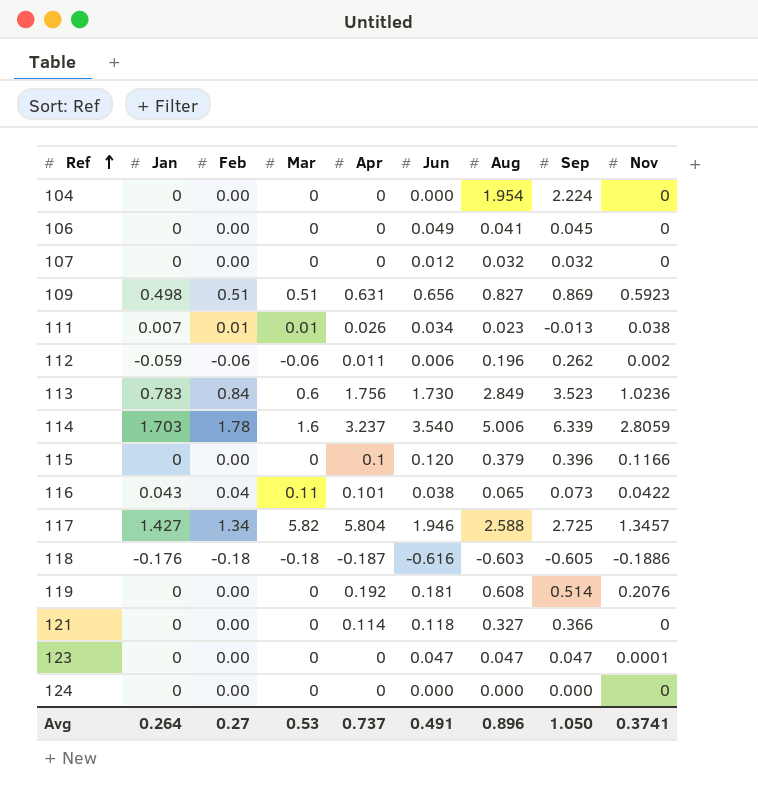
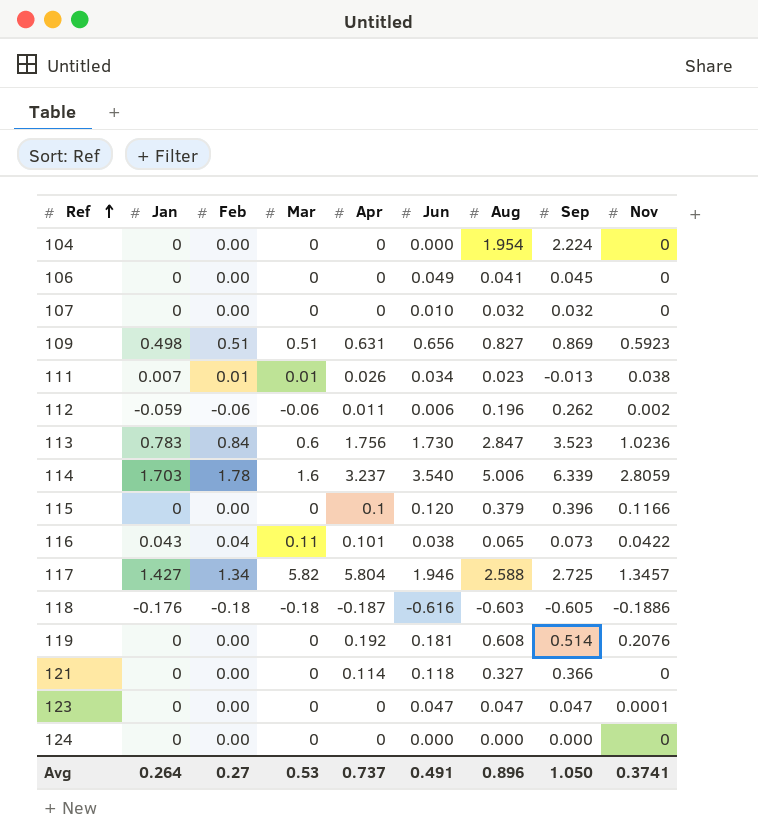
107 | Jun: 0.012 -> 0.010
113 | Aug: 2.849 -> 2.847

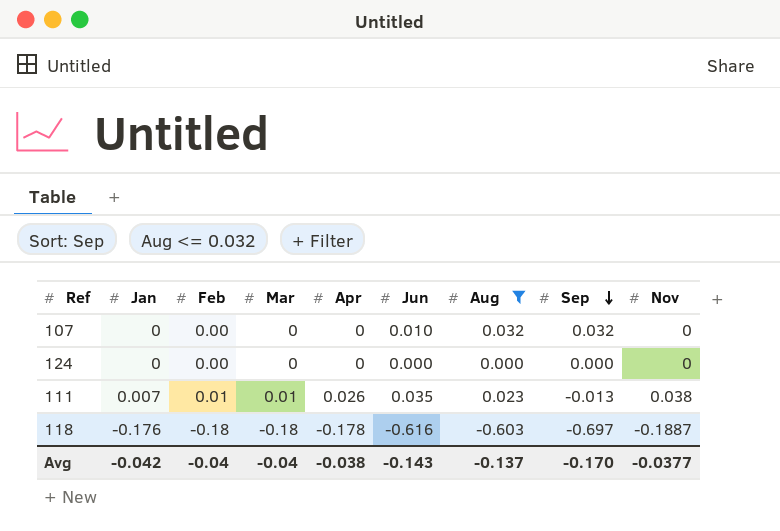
filter: none -> Aug <= 0.032
row order: Ref ascending -> Sep descending
111 | Jun: 0.034 -> 0.035
118 | Apr: -0.187 -> -0.178
118 | Sep: -0.605 -> -0.697
118 | Nov: -0.1886 -> -0.1887
Avg | Jan: 0.264 -> -0.042
Avg | Feb: 0.27 -> -0.04
Avg | Mar: 0.53 -> -0.04
Avg | Apr: 0.737 -> -0.038
Avg | Jun: 0.491 -> -0.143
Avg | Aug: 0.896 -> -0.137
Avg | Sep: 1.050 -> -0.170
Avg | Nov: 0.3741 -> -0.0377

